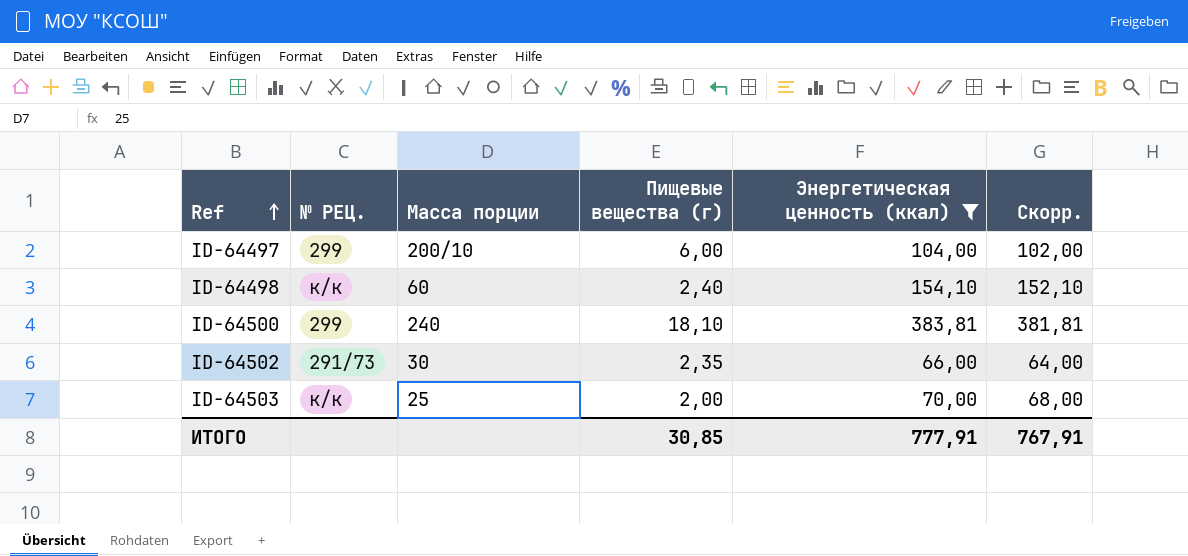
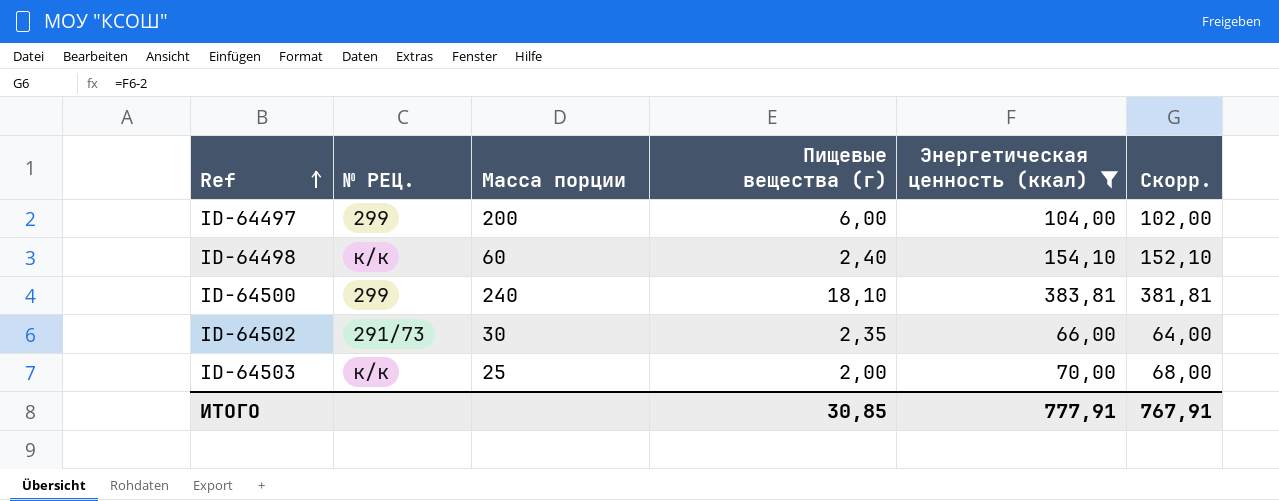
ID-64497 | Масса порции: 200/10 -> 200

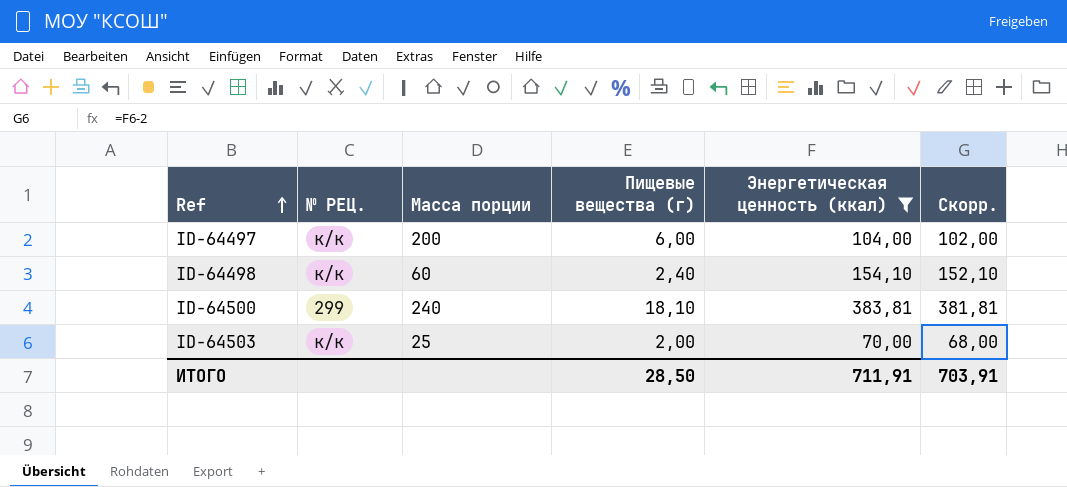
row ID-64502: 291/73 | 30 | 2,35 | 66,00 | 64,00 -> none
ID-64497 | № РЕЦ.: 299 -> к/к
ИТОГО | Пищевые вещества (г): 30,85 -> 28,50
ИТОГО | Энергетическая ценность (ккал): 777,91 -> 711,91
ИТОГО | Скорр.: 767,91 -> 703,91

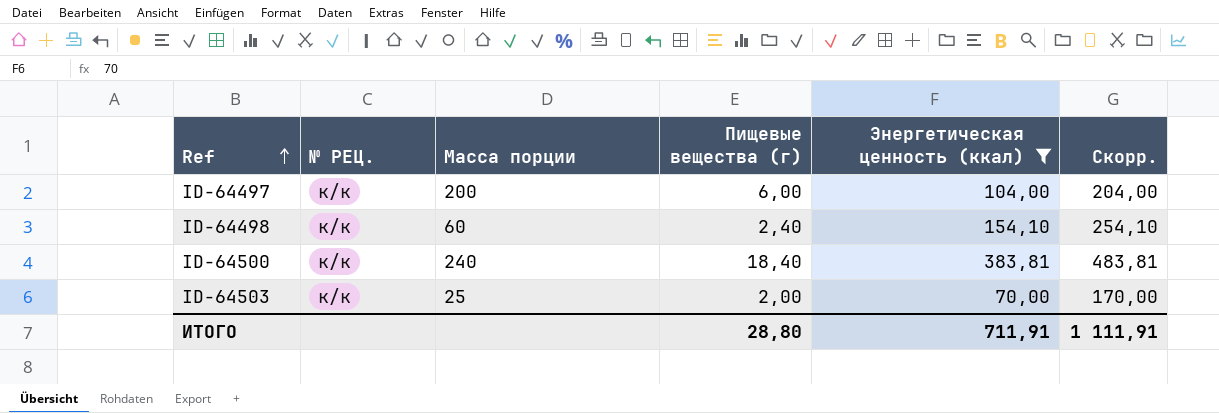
column Скорр. | formula: [Энергетическая ценность (ккал)] - 2 -> [Энергетическая ценность (ккал)] + 100
ID-64500 | № РЕЦ.: 299 -> к/к
ID-64500 | Пищевые вещества (г): 18,10 -> 18,40
ИТОГО | Пищевые вещества (г): 28,50 -> 28,80
ИТОГО | Скорр.: 703,91 -> 1 111,91

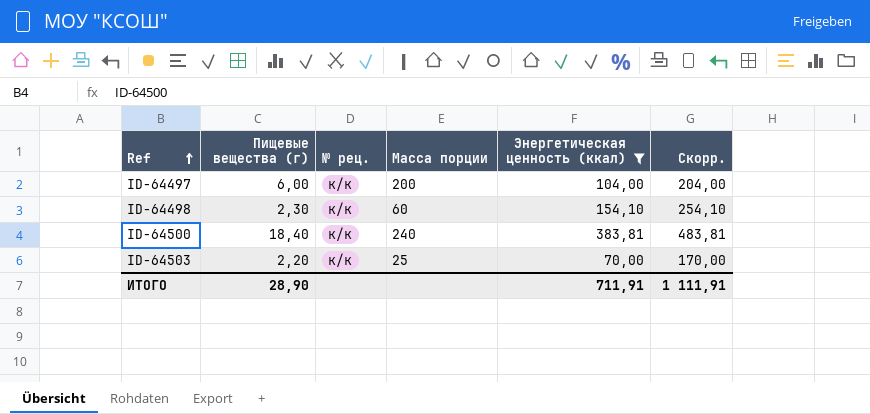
column Пищевые вещества (г) | position: 4 -> 2
column name: № РЕЦ. -> № рец.
ID-64498 | Пищевые вещества (г): 2,40 -> 2,30
ID-64503 | Пищевые вещества (г): 2,00 -> 2,20
ИТОГО | Пищевые вещества (г): 28,80 -> 28,90

